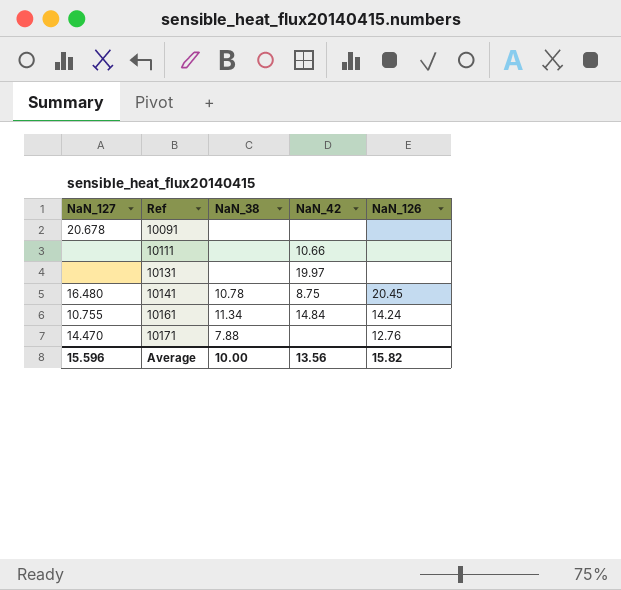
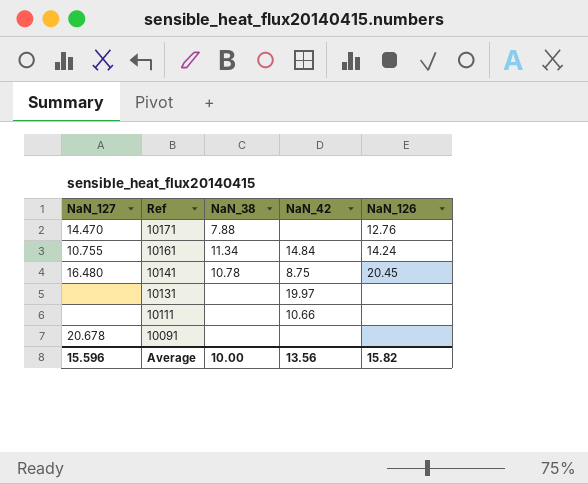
row order: Ref ascending -> Ref descending

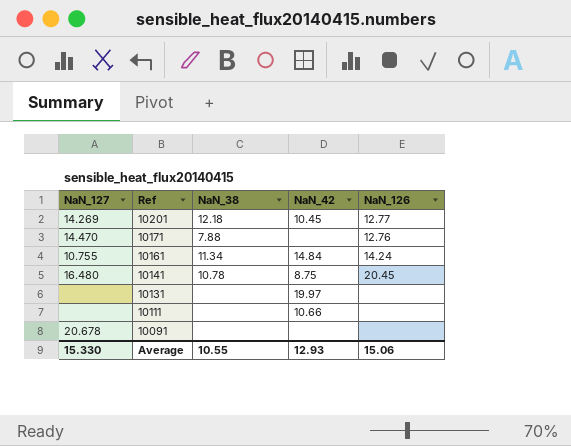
row 10201: none -> 14.269 | 12.18 | 10.45 | 12.77
Average | NaN_127: 15.596 -> 15.330
Average | NaN_38: 10.00 -> 10.55
Average | NaN_42: 13.56 -> 12.93
Average | NaN_126: 15.82 -> 15.06

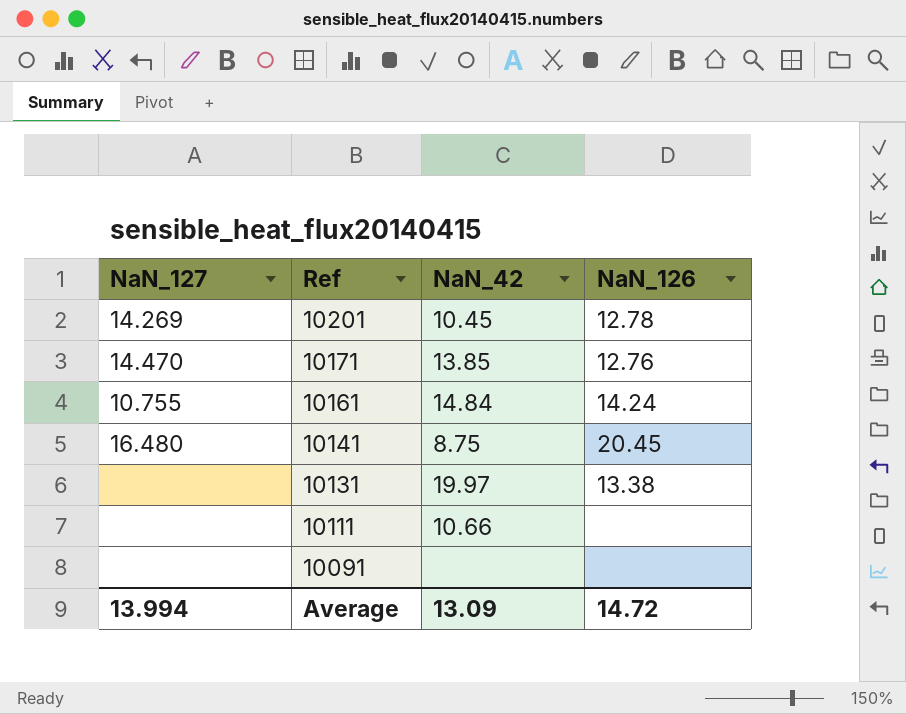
column NaN_38 | position: 3 -> none
10201 | NaN_126: 12.77 -> 12.78
10171 | NaN_42: none -> 13.85
10131 | NaN_126: none -> 13.38
10091 | NaN_127: 20.678 -> none
Average | NaN_127: 15.330 -> 13.994
Average | NaN_42: 12.93 -> 13.09
Average | NaN_126: 15.06 -> 14.72

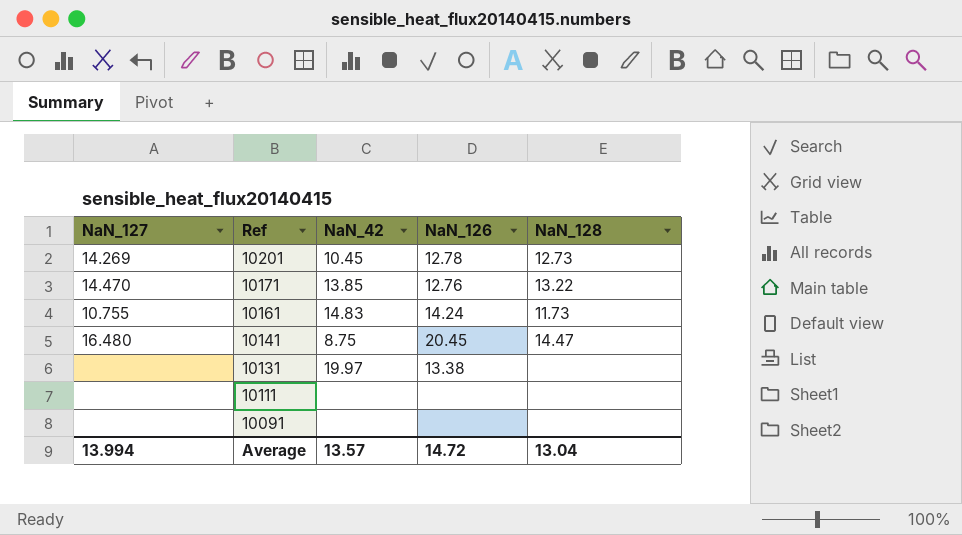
column NaN_128 | position: none -> 5
10161 | NaN_42: 14.84 -> 14.83
10111 | NaN_42: 10.66 -> none
Average | NaN_42: 13.09 -> 13.57

